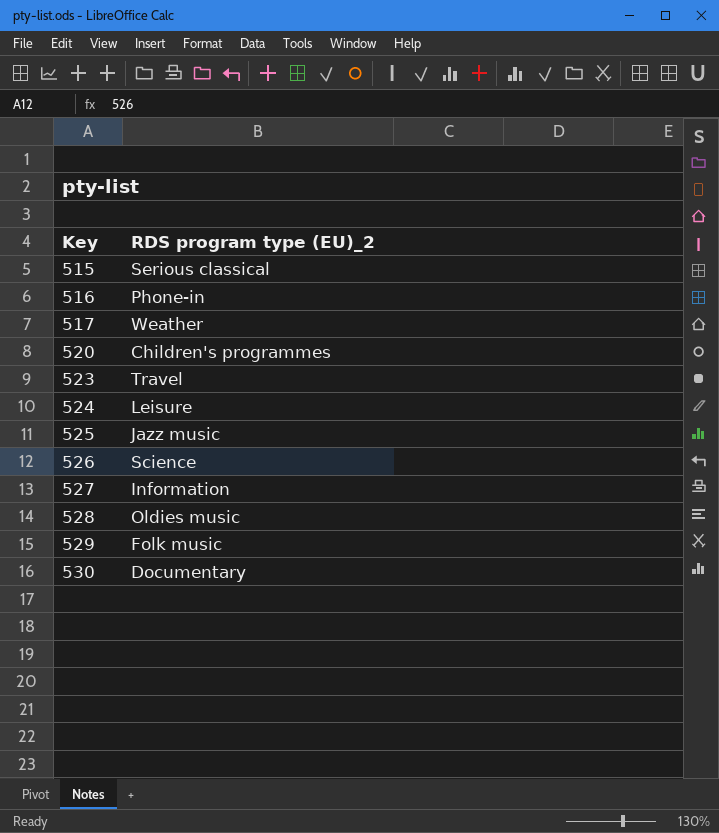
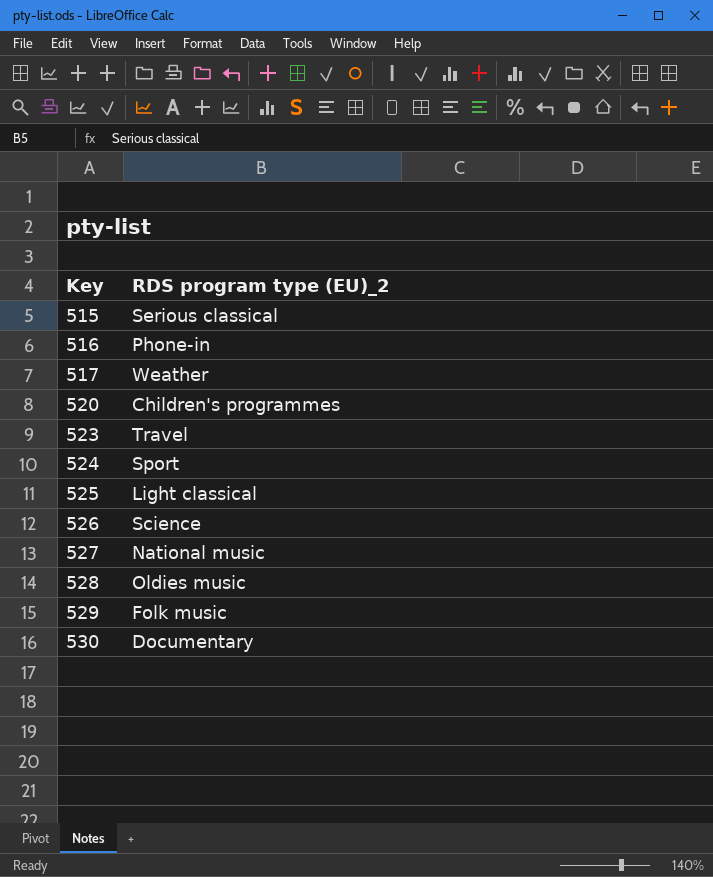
524 | RDS program type (EU)_2: Leisure -> Sport
525 | RDS program type (EU)_2: Jazz music -> Light classical
527 | RDS program type (EU)_2: Information -> National music

